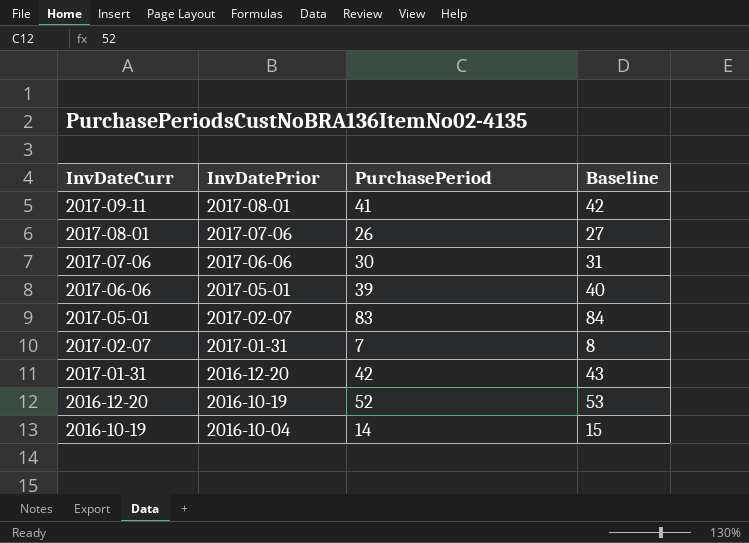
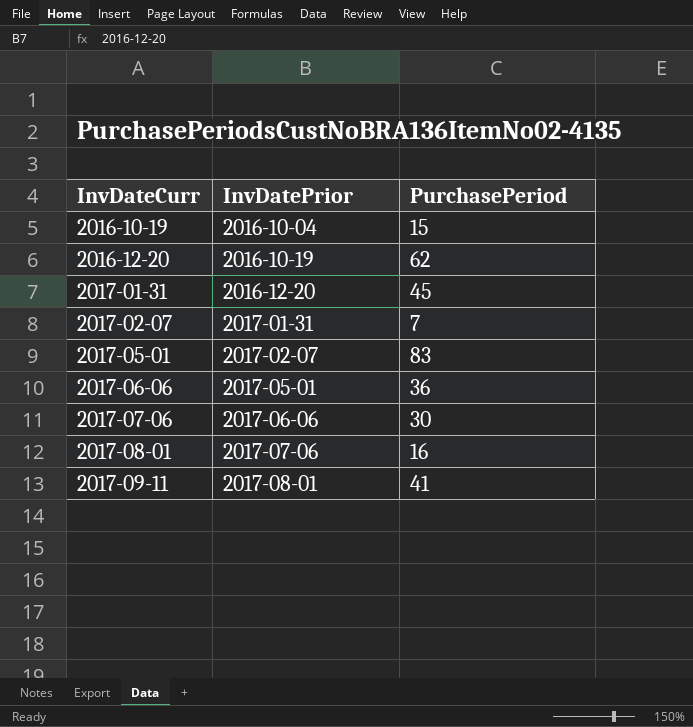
row order: InvDateCurr descending -> InvDateCurr ascending
column Baseline | formula: [PurchasePeriod] + 1 -> none
2016-10-19 | PurchasePeriod: 14 -> 15
2016-12-20 | PurchasePeriod: 52 -> 62
2017-01-31 | PurchasePeriod: 42 -> 45
2017-06-06 | PurchasePeriod: 39 -> 36
2017-08-01 | PurchasePeriod: 26 -> 16

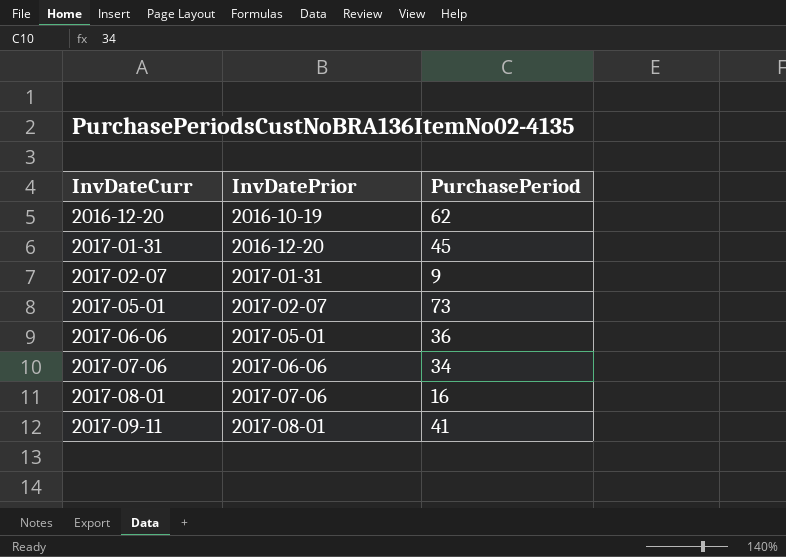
row 2016-10-19: 2016-10-04 | 15 -> none
2017-02-07 | PurchasePeriod: 7 -> 9
2017-05-01 | PurchasePeriod: 83 -> 73
2017-07-06 | PurchasePeriod: 30 -> 34

